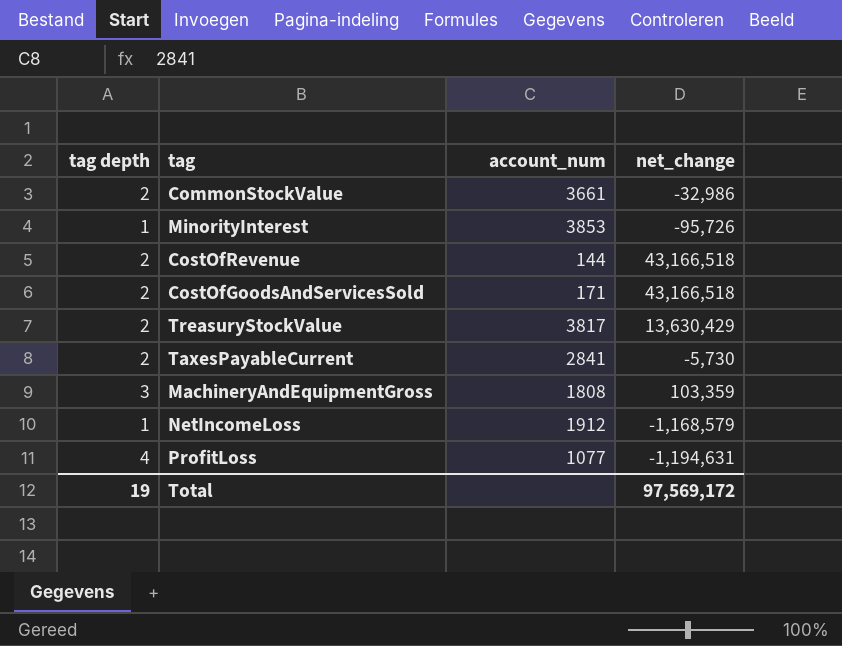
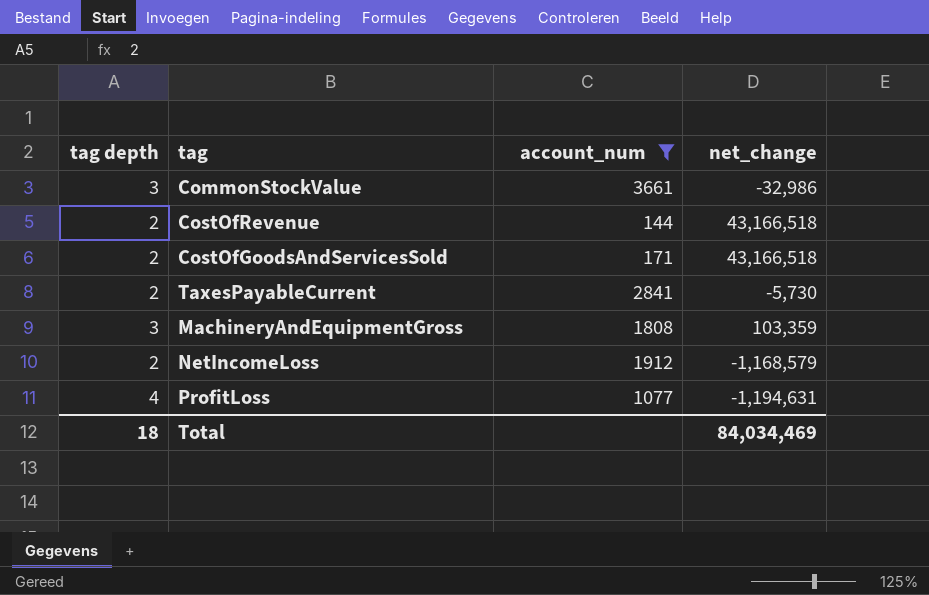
filter: none -> account_num <= 3661
CommonStockValue | tag depth: 2 -> 3
NetIncomeLoss | tag depth: 1 -> 2
Total | tag depth: 19 -> 18
Total | net_change: 97,569,172 -> 84,034,469

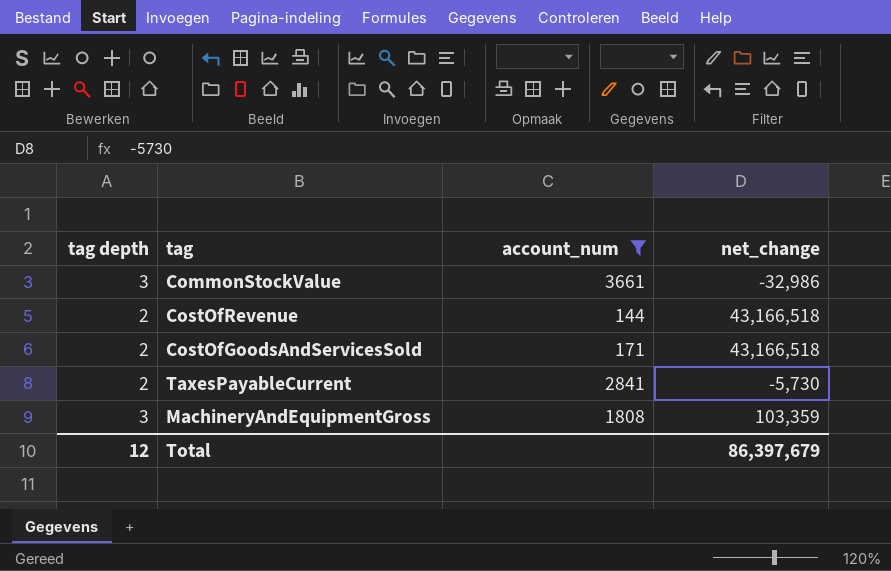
row NetIncomeLoss: 2 | 1912 | -1,168,579 -> none
row ProfitLoss: 4 | 1077 | -1,194,631 -> none
Total | tag depth: 18 -> 12
Total | net_change: 84,034,469 -> 86,397,679

